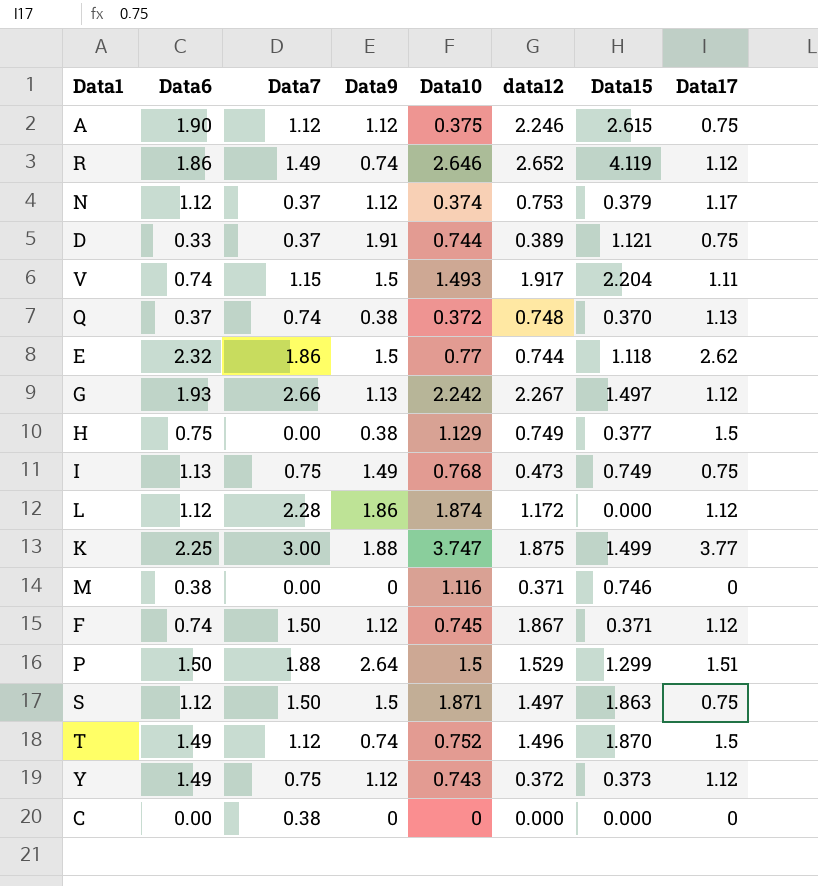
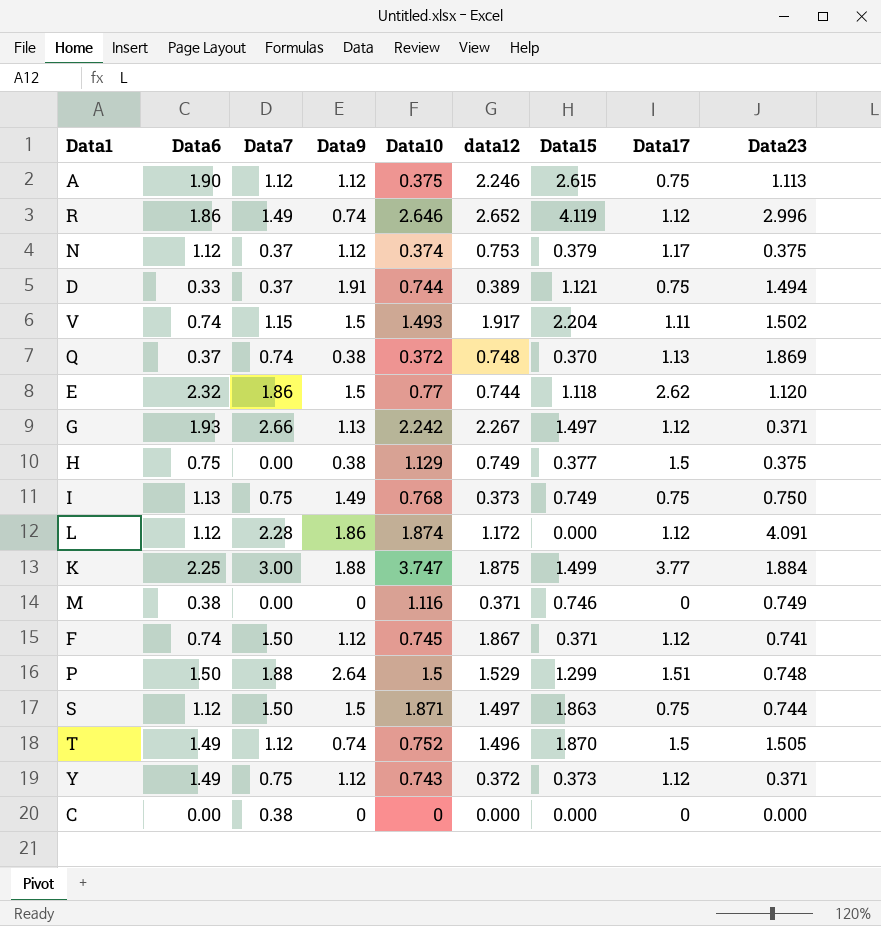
column Data23 | position: none -> 9
I | data12: 0.473 -> 0.373

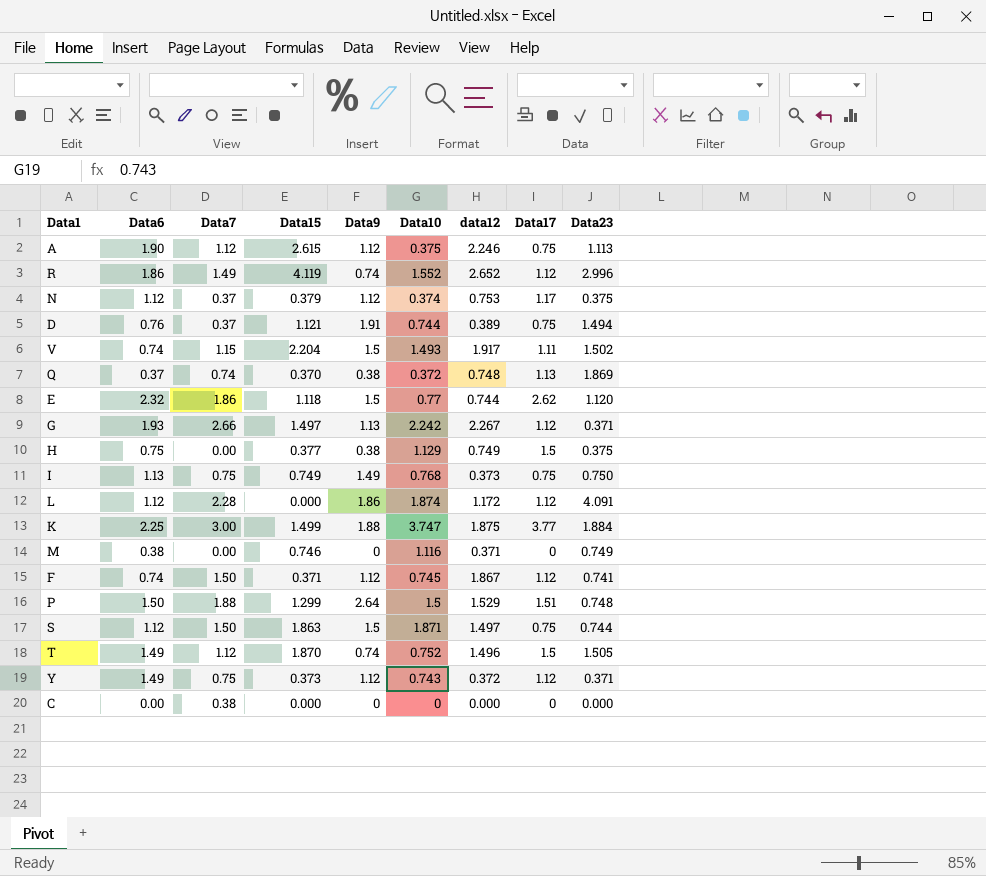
column Data15 | position: 7 -> 4
R | Data10: 2.646 -> 1.552
D | Data6: 0.33 -> 0.76

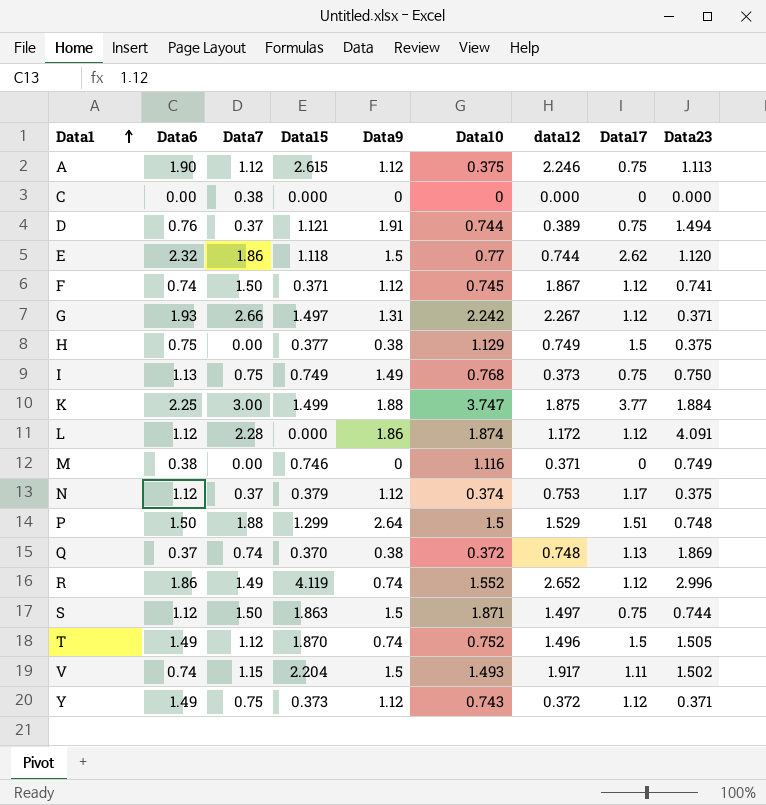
row order: none -> Data1 ascending
G | Data9: 1.13 -> 1.31

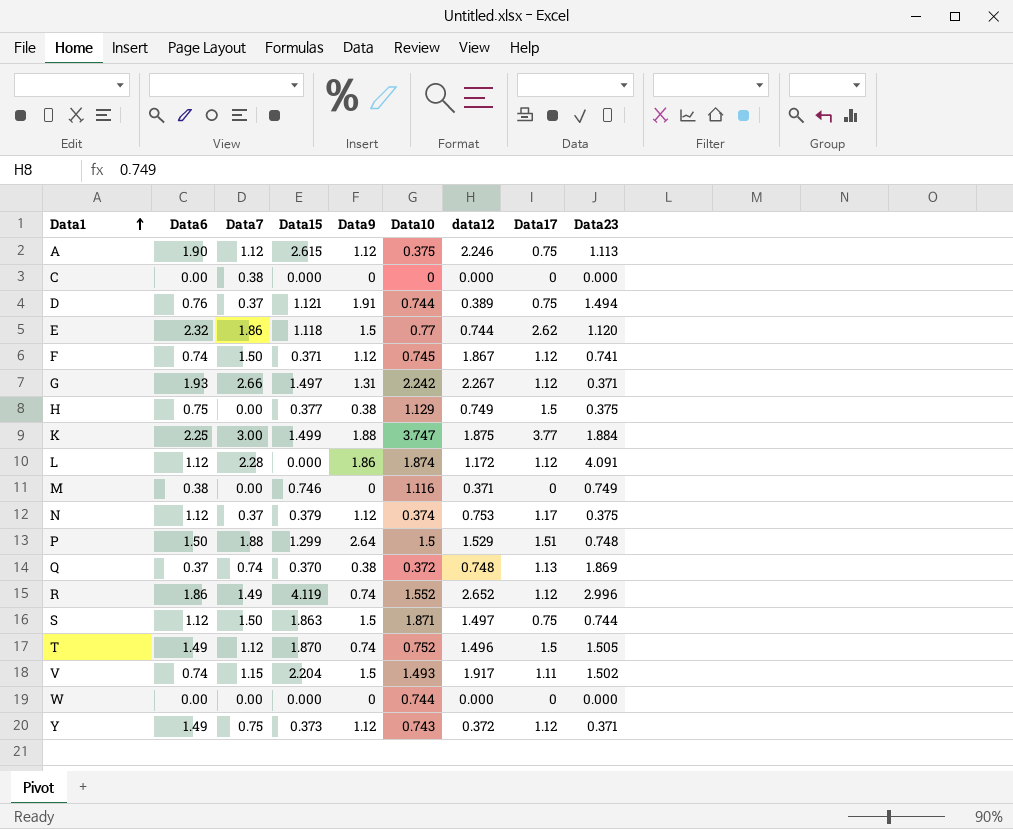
row I: 1.13 | 0.75 | 0.749 | 1.49 | 0.768 | 0.373 | 0.75 | 0.750 -> none
row W: none -> 0.00 | 0.00 | 0.000 | 0 | 0.744 | 0.000 | 0 | 0.000

